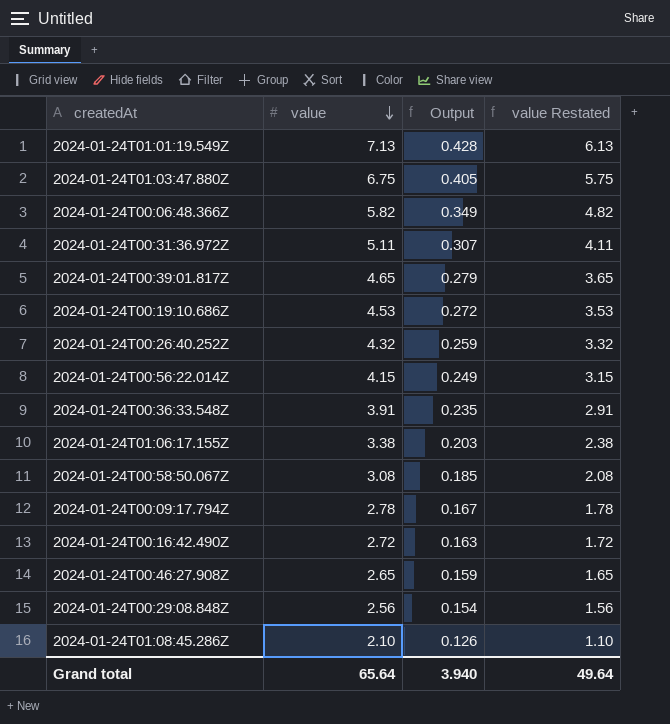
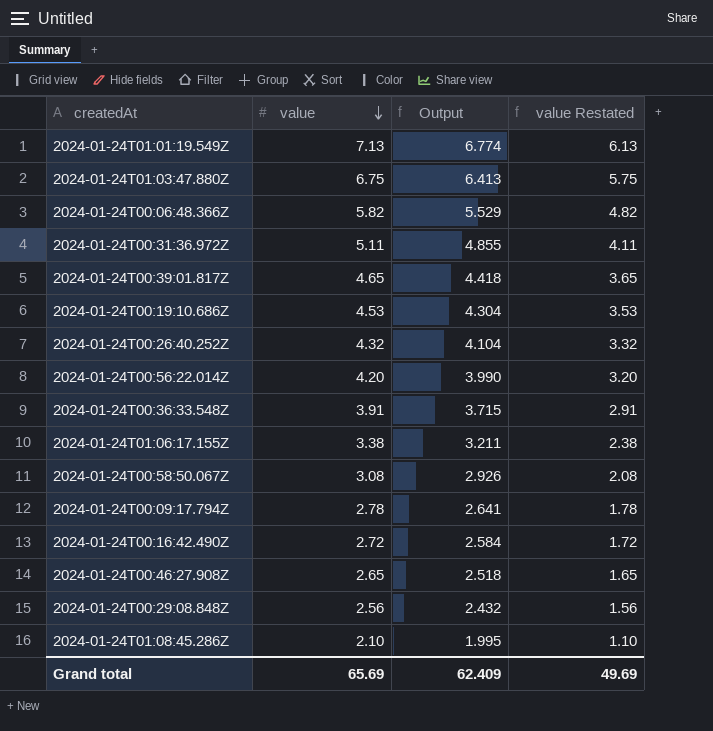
column Output | formula: [value] * 0.06 -> [value] * 0.95
2024-01-24T00:56:22.014Z | value: 4.15 -> 4.20
2024-01-24T00:56:22.014Z | value Restated: 3.15 -> 3.20
Grand total | value: 65.64 -> 65.69
Grand total | Output: 3.940 -> 62.409
Grand total | value Restated: 49.64 -> 49.69

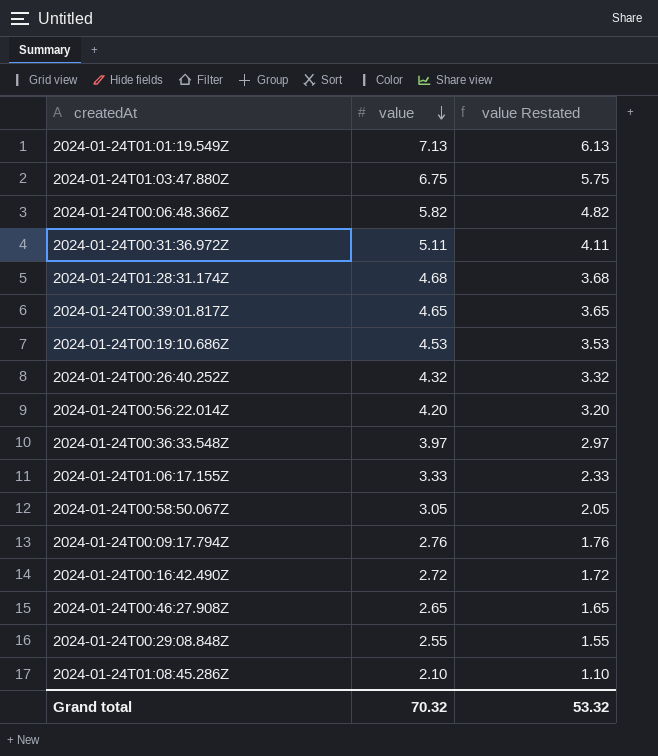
column Output | formula: [value] * 0.95 -> none
row 2024-01-24T01:28:31.174Z: none -> 4.68 | 3.68
2024-01-24T00:36:33.548Z | value: 3.91 -> 3.97
2024-01-24T00:36:33.548Z | value Restated: 2.91 -> 2.97
2024-01-24T01:06:17.155Z | value: 3.38 -> 3.33
2024-01-24T01:06:17.155Z | value Restated: 2.38 -> 2.33
2024-01-24T00:58:50.067Z | value: 3.08 -> 3.05
2024-01-24T00:58:50.067Z | value Restated: 2.08 -> 2.05
2024-01-24T00:09:17.794Z | value: 2.78 -> 2.76
2024-01-24T00:09:17.794Z | value Restated: 1.78 -> 1.76
2024-01-24T00:29:08.848Z | value: 2.56 -> 2.55
2024-01-24T00:29:08.848Z | value Restated: 1.56 -> 1.55
Grand total | value: 65.69 -> 70.32
Grand total | value Restated: 49.69 -> 53.32

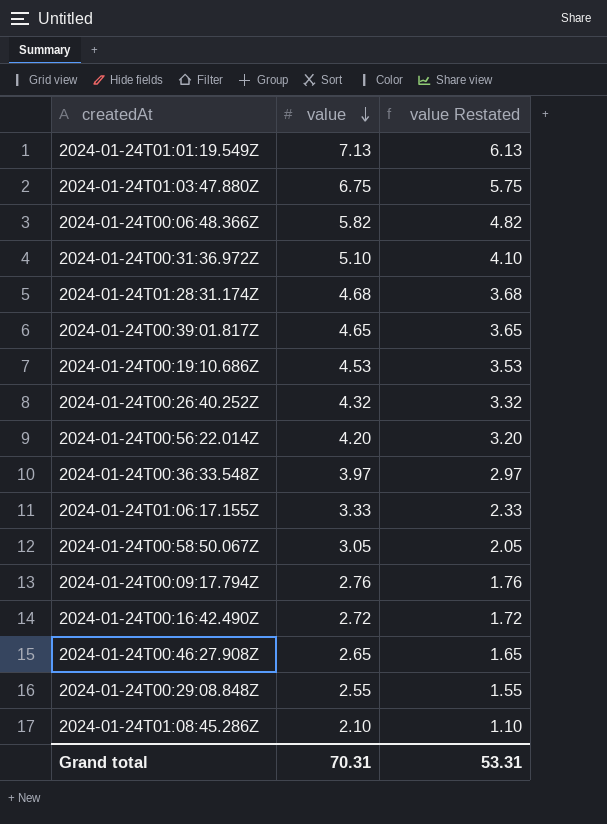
2024-01-24T00:31:36.972Z | value: 5.11 -> 5.10
2024-01-24T00:31:36.972Z | value Restated: 4.11 -> 4.10
Grand total | value: 70.32 -> 70.31
Grand total | value Restated: 53.32 -> 53.31

